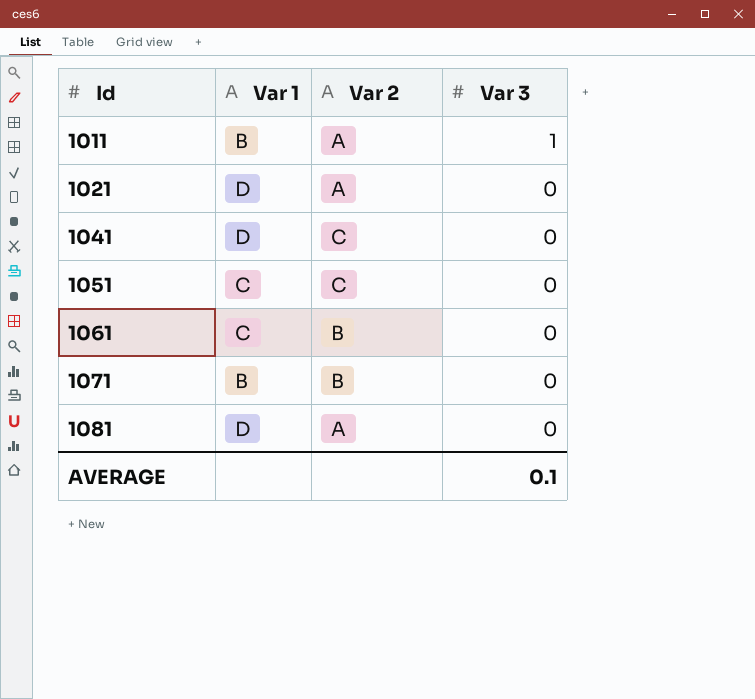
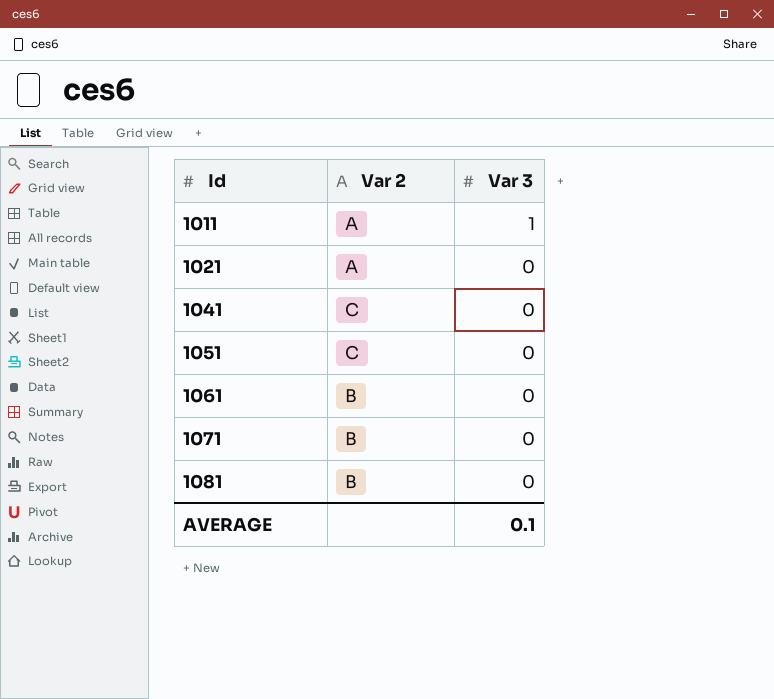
column Var 1 | position: 2 -> none
1081 | Var 2: A -> B

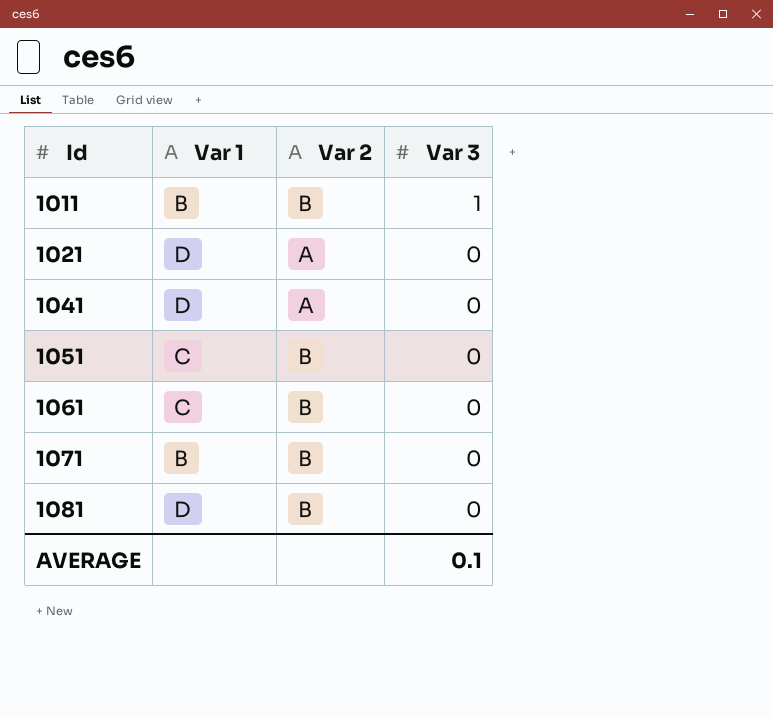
column Var 1 | position: none -> 2
1011 | Var 2: A -> B
1041 | Var 2: C -> A
1051 | Var 2: C -> B

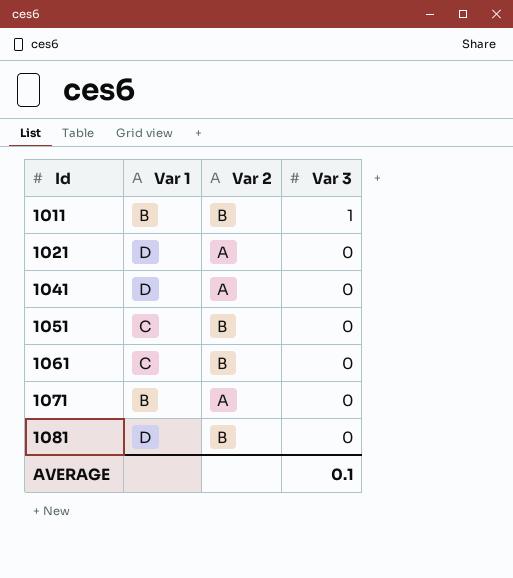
1071 | Var 2: B -> A

